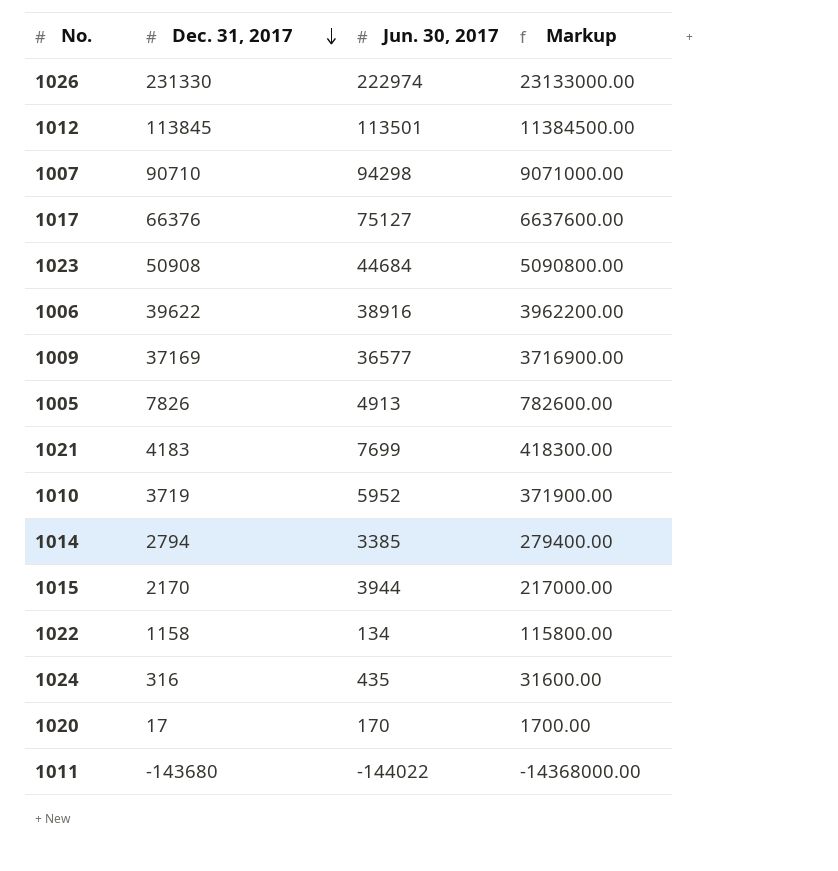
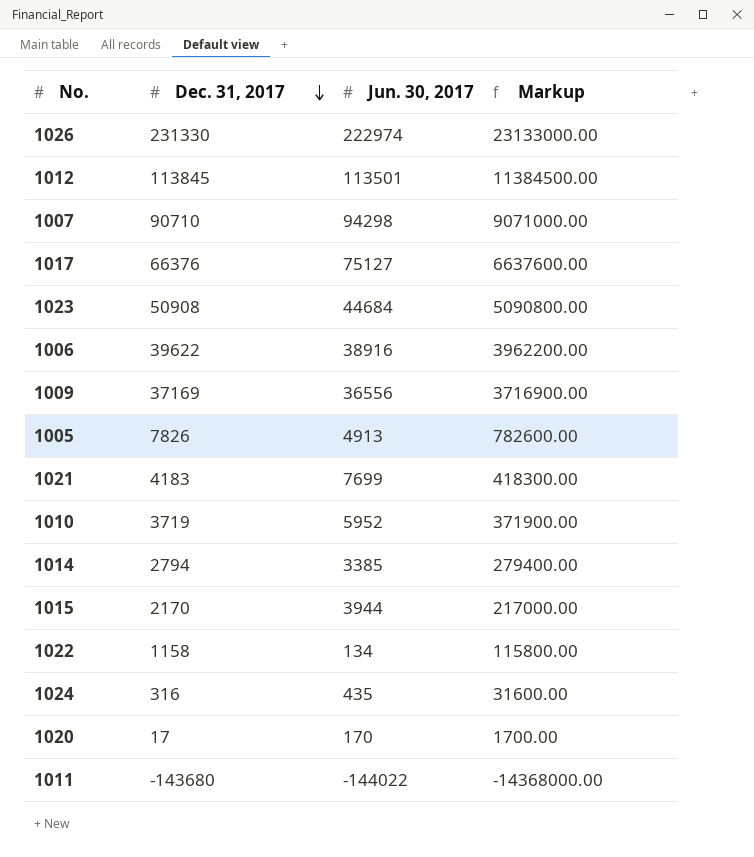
1009 | Jun. 30, 2017: 36577 -> 36556

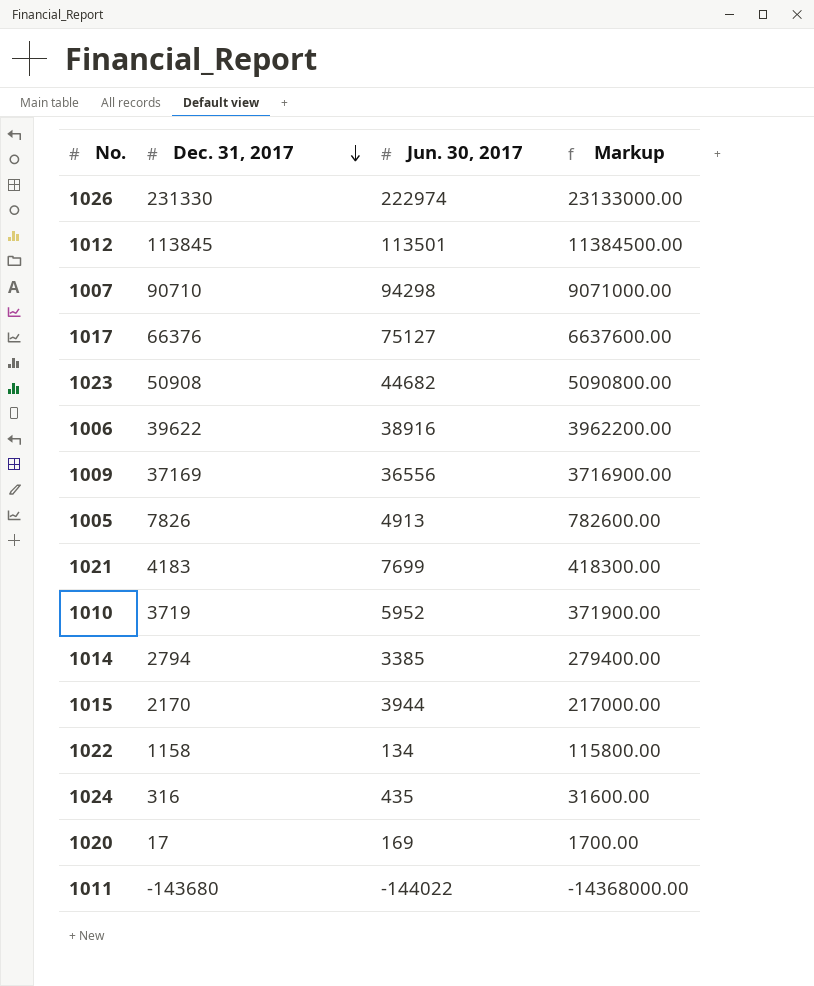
1023 | Jun. 30, 2017: 44684 -> 44682
1020 | Jun. 30, 2017: 170 -> 169

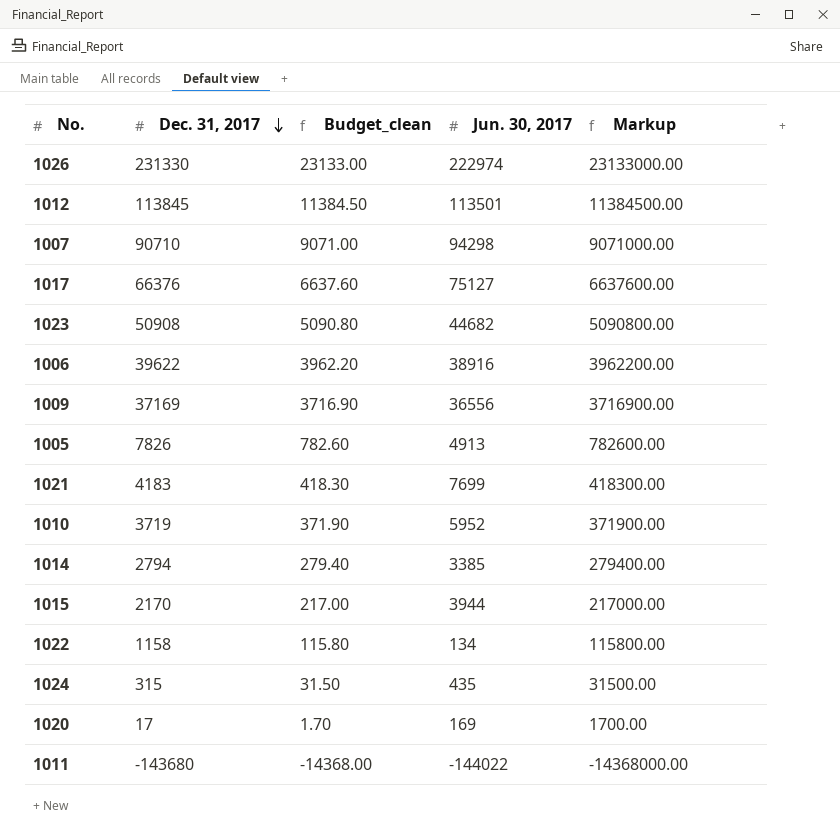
column Budget_clean | formula: none -> [Dec. 31, 2017] * 0.1
1024 | Dec. 31, 2017: 316 -> 315
1024 | Markup: 31600.00 -> 31500.00

